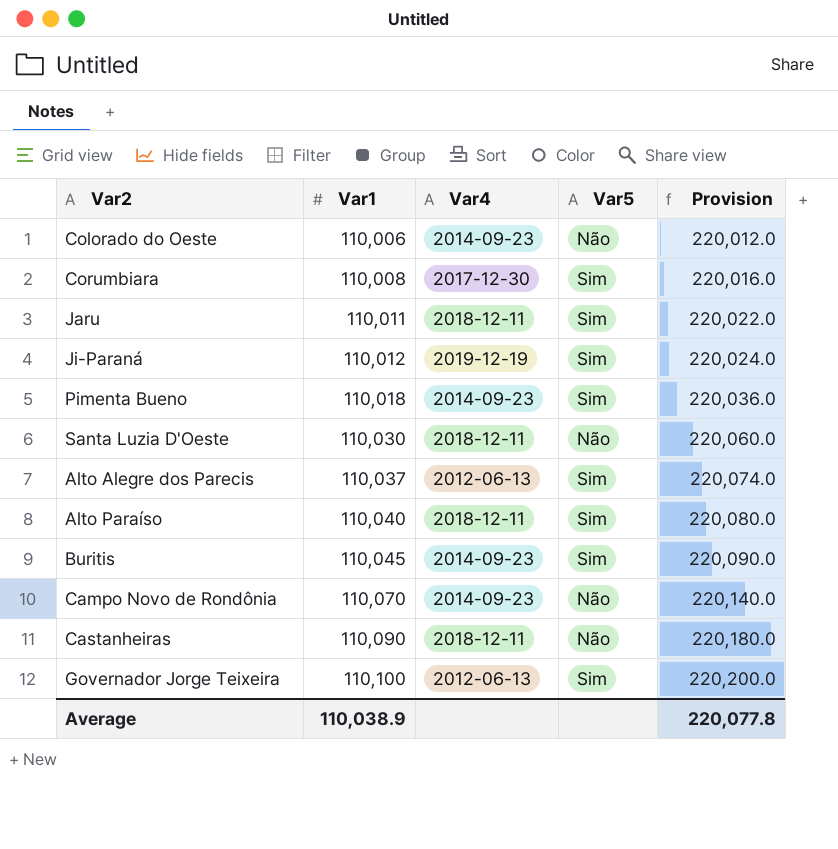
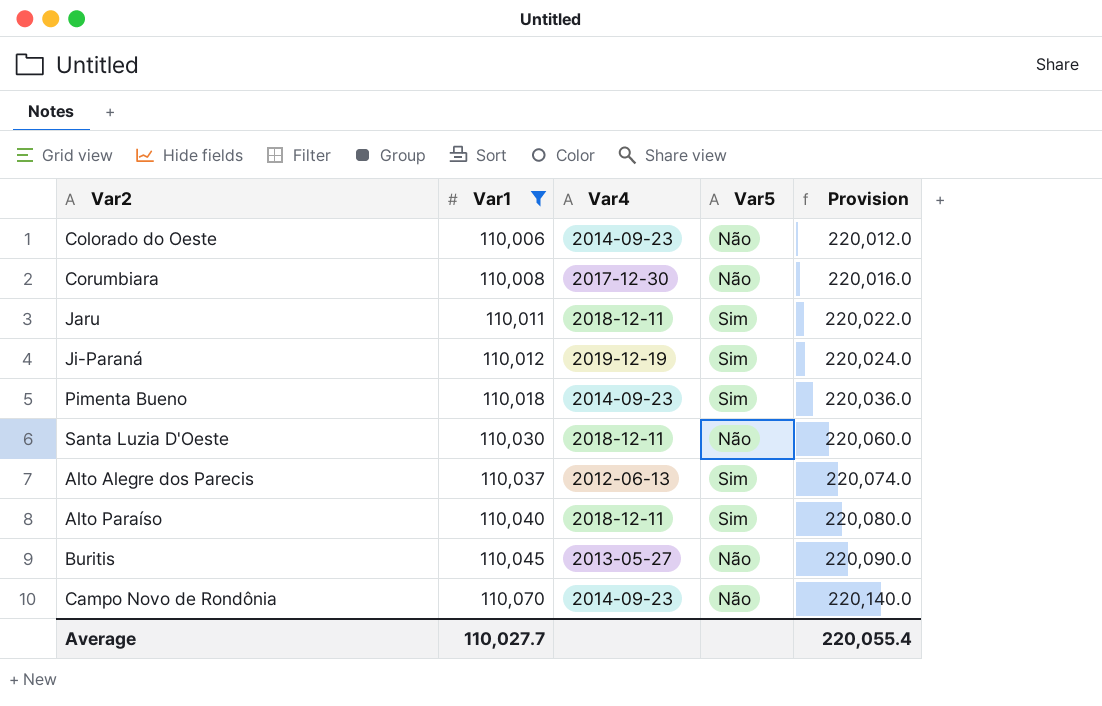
filter: none -> Var1 <= 110,070
Corumbiara | Var5: Sim -> Não
Buritis | Var4: 2014-09-23 -> 2013-05-27
Buritis | Var5: Sim -> Não
Average | Var1: 110,038.9 -> 110,027.7
Average | Provision: 220,077.8 -> 220,055.4

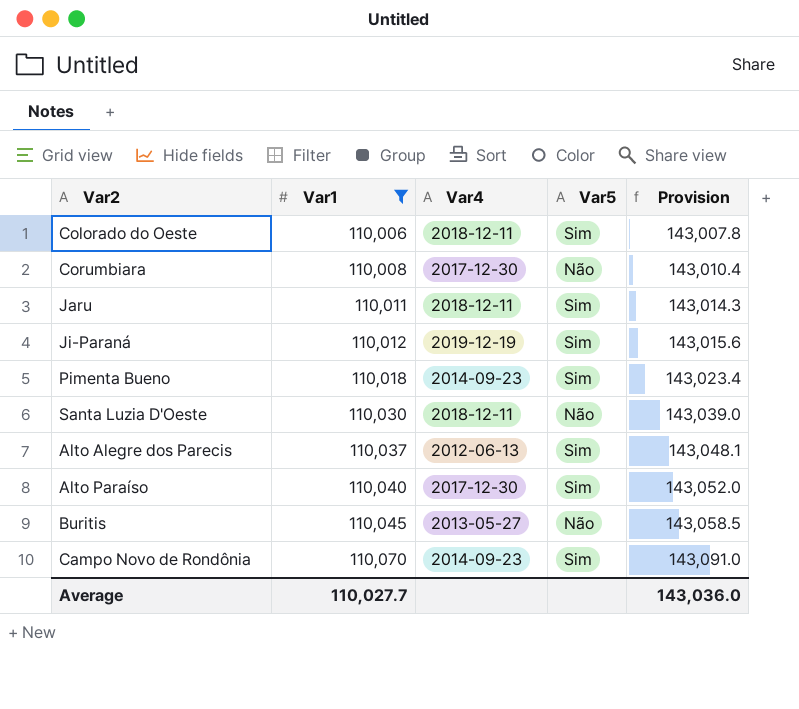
column Provision | formula: [Var1] * 2 -> [Var1] * 1.3
Colorado do Oeste | Var4: 2014-09-23 -> 2018-12-11
Colorado do Oeste | Var5: Não -> Sim
Alto Paraíso | Var4: 2018-12-11 -> 2017-12-30
Campo Novo de Rondônia | Var5: Não -> Sim
Average | Provision: 220,055.4 -> 143,036.0

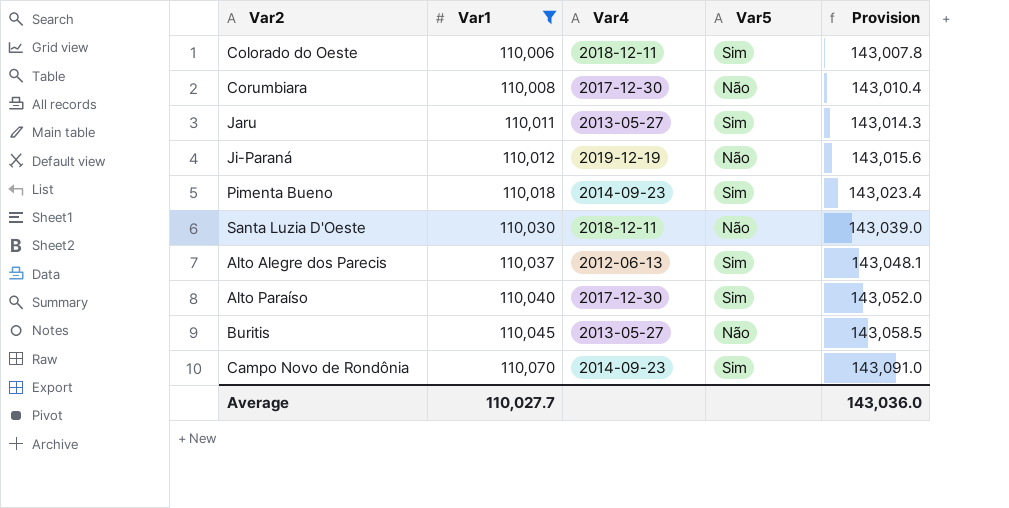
Jaru | Var4: 2018-12-11 -> 2013-05-27
Ji-Paraná | Var5: Sim -> Não

